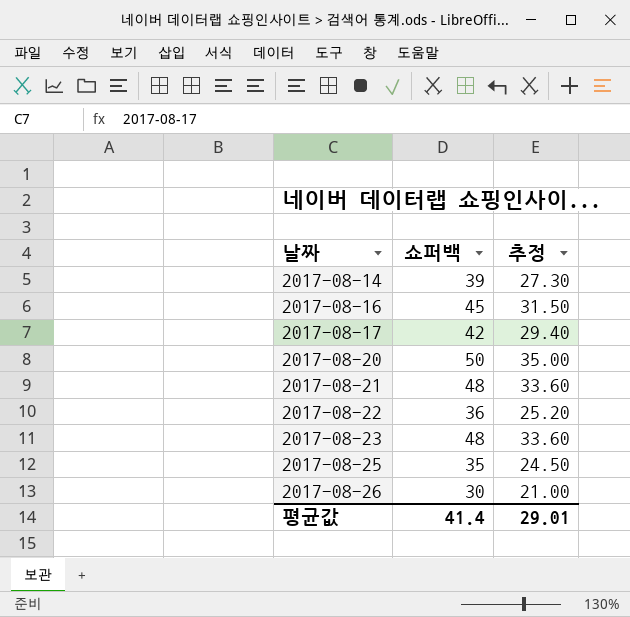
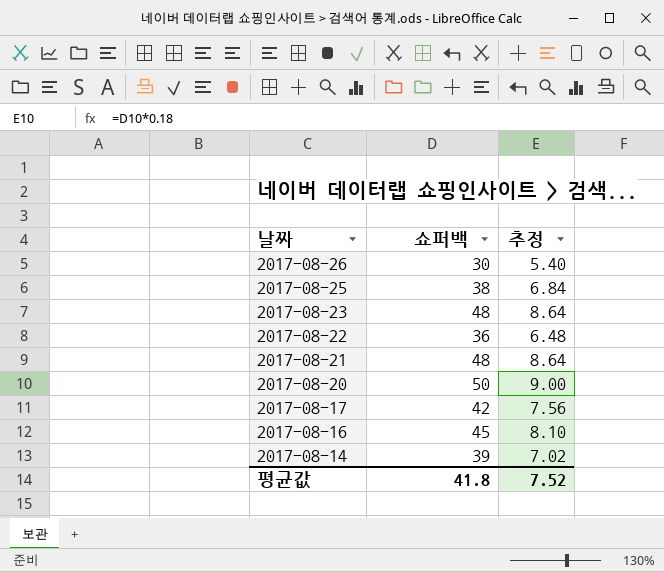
row order: 날짜 ascending -> 날짜 descending
column 추정 | formula: [쇼퍼백] * 0.7 -> [쇼퍼백] * 0.18
2017-08-25 | 쇼퍼백: 35 -> 38
평균값 | 쇼퍼백: 41.4 -> 41.8
평균값 | 추정: 29.01 -> 7.52

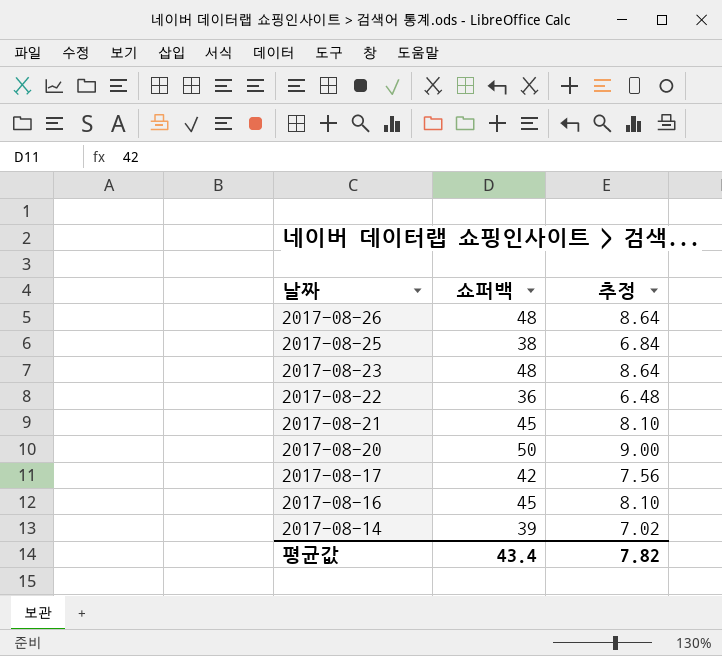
2017-08-26 | 쇼퍼백: 30 -> 48
2017-08-26 | 추정: 5.40 -> 8.64
2017-08-21 | 쇼퍼백: 48 -> 45
2017-08-21 | 추정: 8.64 -> 8.10
평균값 | 쇼퍼백: 41.8 -> 43.4
평균값 | 추정: 7.52 -> 7.82

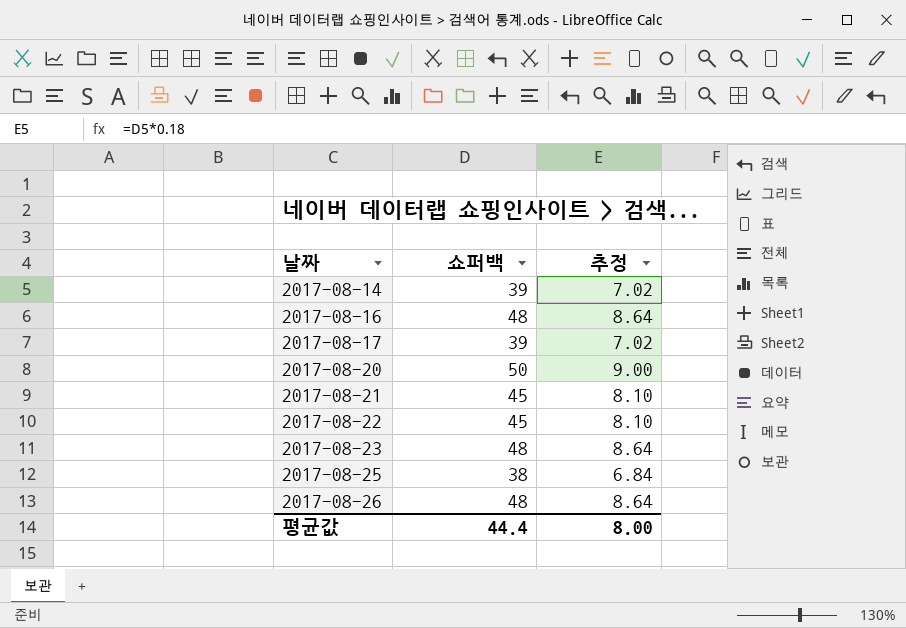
row order: 날짜 descending -> 날짜 ascending
2017-08-16 | 쇼퍼백: 45 -> 48
2017-08-16 | 추정: 8.10 -> 8.64
2017-08-17 | 쇼퍼백: 42 -> 39
2017-08-17 | 추정: 7.56 -> 7.02
2017-08-22 | 쇼퍼백: 36 -> 45
2017-08-22 | 추정: 6.48 -> 8.10
평균값 | 쇼퍼백: 43.4 -> 44.4
평균값 | 추정: 7.82 -> 8.00

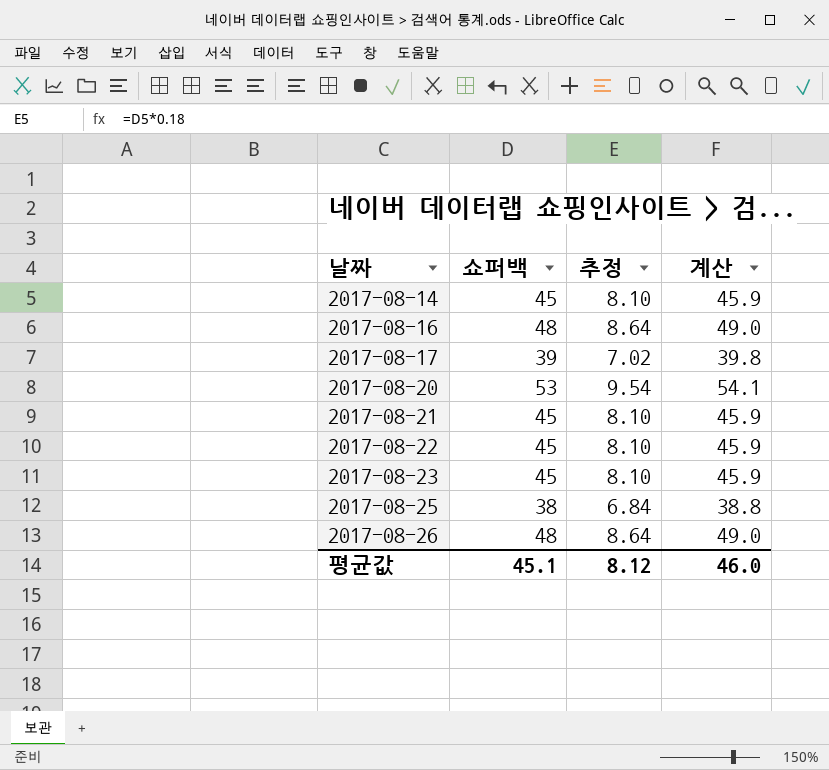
column 계산 | formula: none -> [쇼퍼백] * 1.02
2017-08-14 | 쇼퍼백: 39 -> 45
2017-08-14 | 추정: 7.02 -> 8.10
2017-08-20 | 쇼퍼백: 50 -> 53
2017-08-20 | 추정: 9.00 -> 9.54
2017-08-23 | 쇼퍼백: 48 -> 45
2017-08-23 | 추정: 8.64 -> 8.10
평균값 | 쇼퍼백: 44.4 -> 45.1
평균값 | 추정: 8.00 -> 8.12

